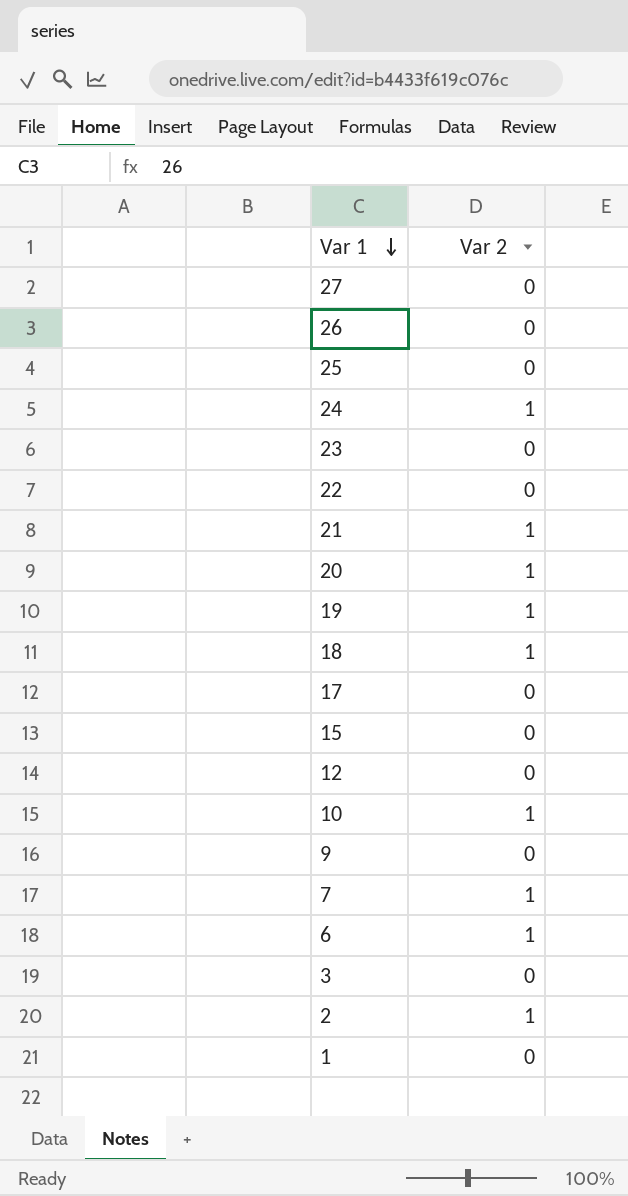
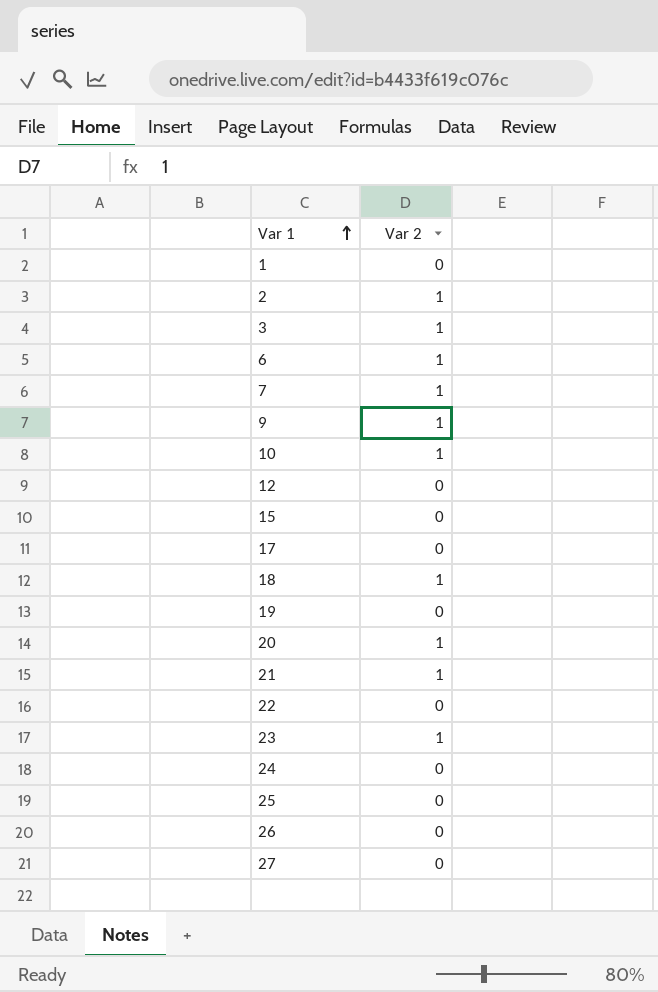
row order: Var 1 descending -> Var 1 ascending
3 | Var 2: 0 -> 1
9 | Var 2: 0 -> 1
19 | Var 2: 1 -> 0
23 | Var 2: 0 -> 1
24 | Var 2: 1 -> 0

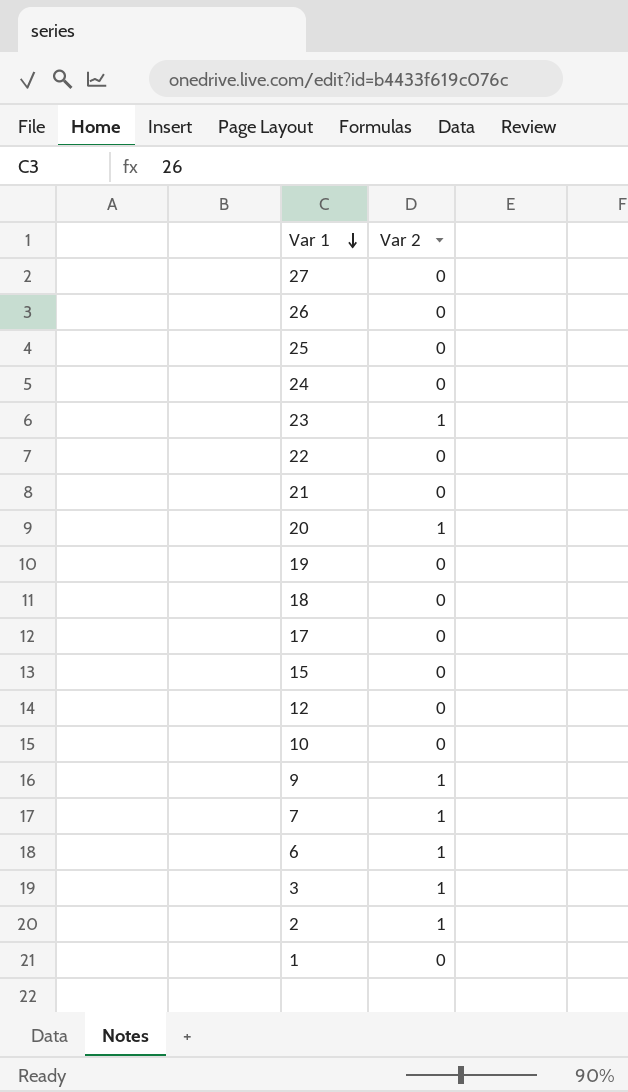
row order: Var 1 ascending -> Var 1 descending
21 | Var 2: 1 -> 0
18 | Var 2: 1 -> 0
10 | Var 2: 1 -> 0

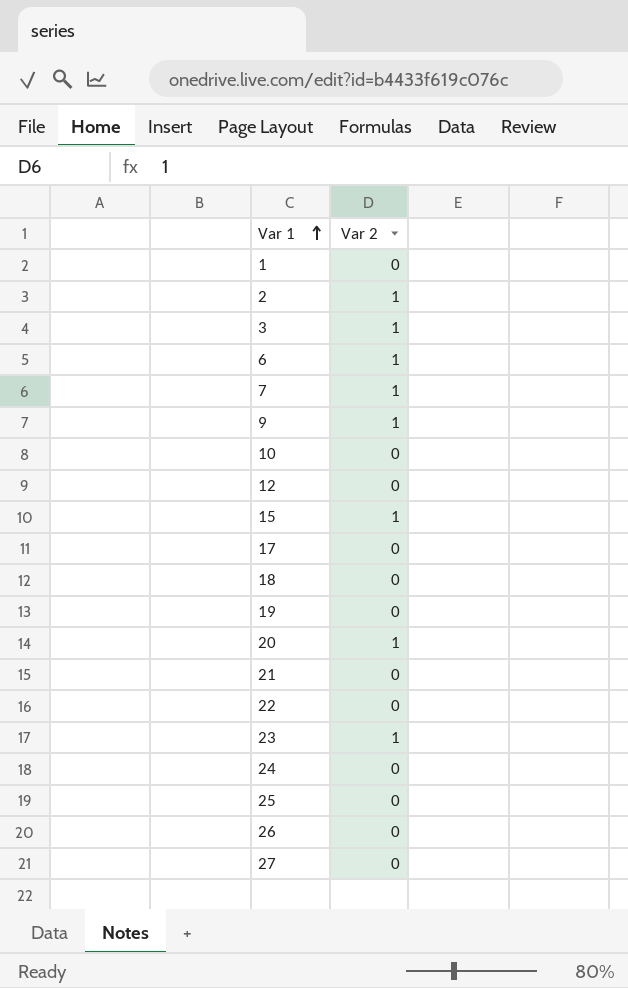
row order: Var 1 descending -> Var 1 ascending
15 | Var 2: 0 -> 1

